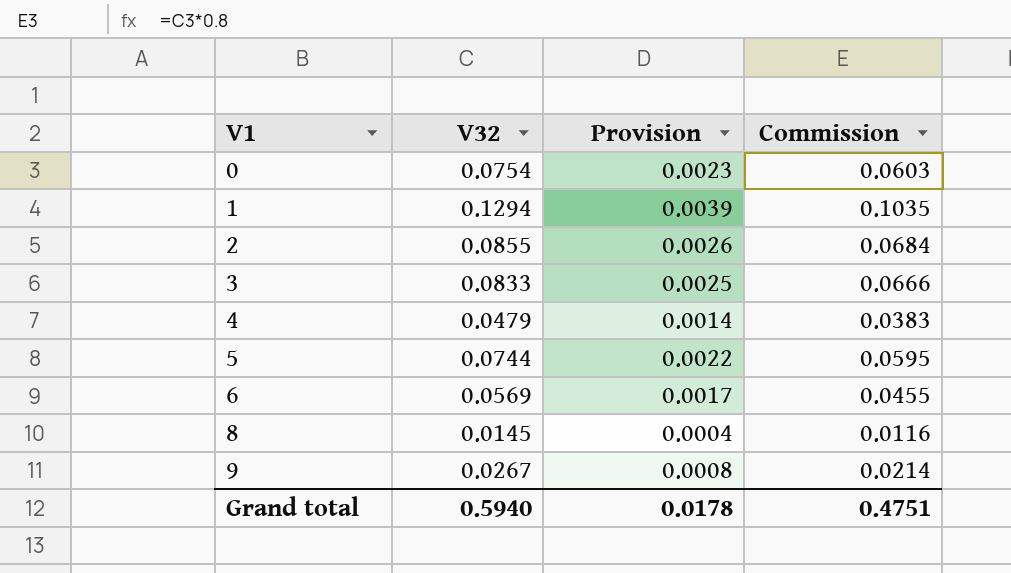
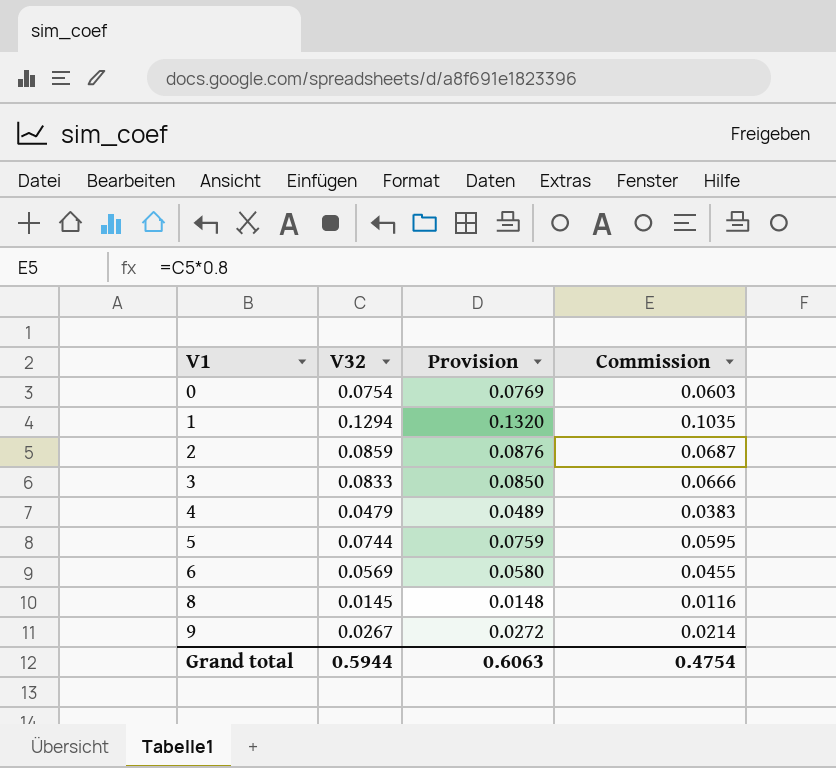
column Provision | formula: [V32] * 0.03 -> [V32] * 1.02
2 | V32: 0.0855 -> 0.0859
2 | Commission: 0.0684 -> 0.0687
Grand total | V32: 0.5940 -> 0.5944
Grand total | Provision: 0.0178 -> 0.6063
Grand total | Commission: 0.4751 -> 0.4754

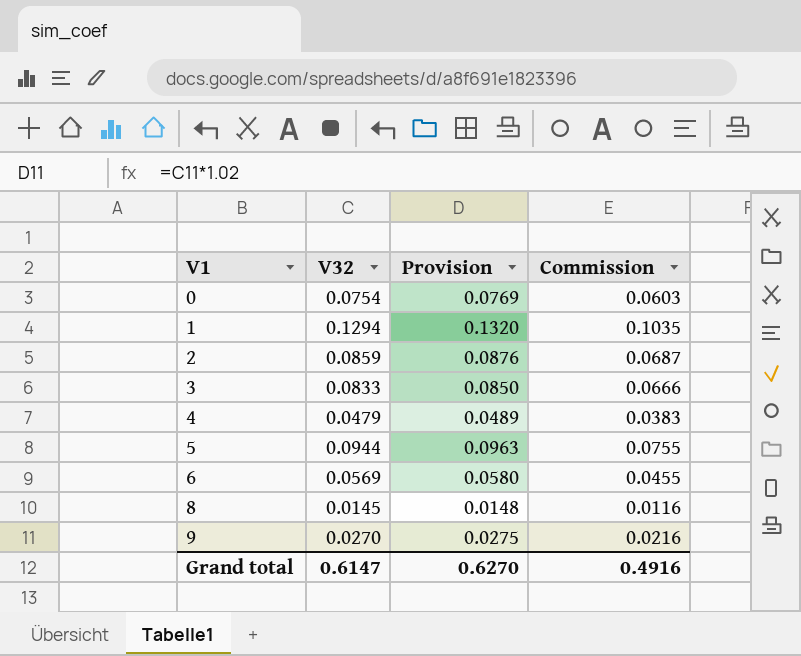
5 | V32: 0.0744 -> 0.0944
5 | Provision: 0.0759 -> 0.0963
5 | Commission: 0.0595 -> 0.0755
9 | V32: 0.0267 -> 0.0270
9 | Provision: 0.0272 -> 0.0275
9 | Commission: 0.0214 -> 0.0216
Grand total | V32: 0.5944 -> 0.6147
Grand total | Provision: 0.6063 -> 0.6270
Grand total | Commission: 0.4754 -> 0.4916

